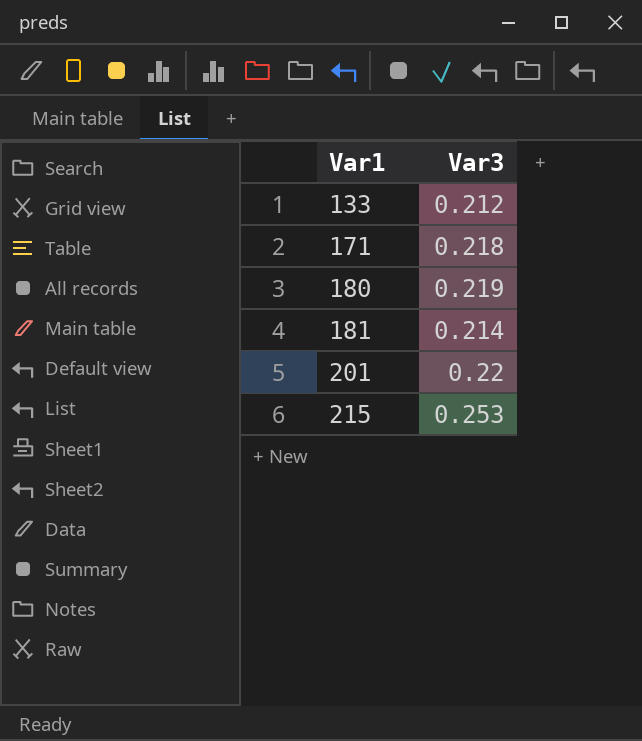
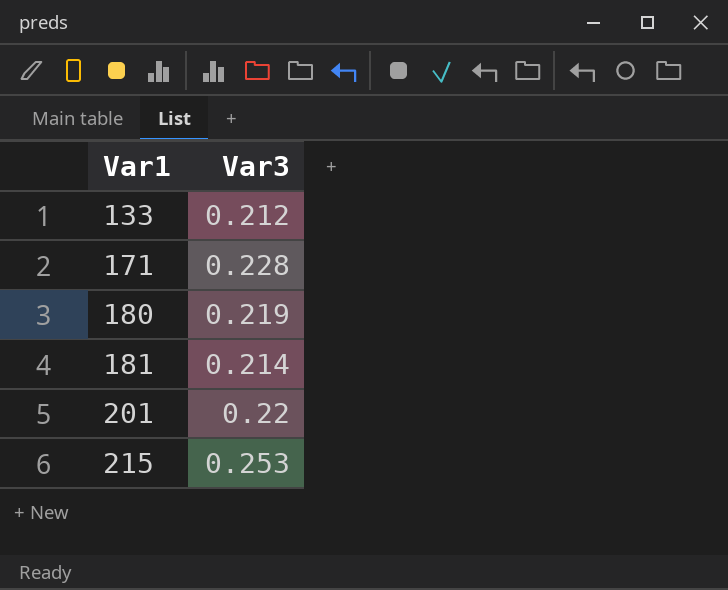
171 | Var3: 0.218 -> 0.228

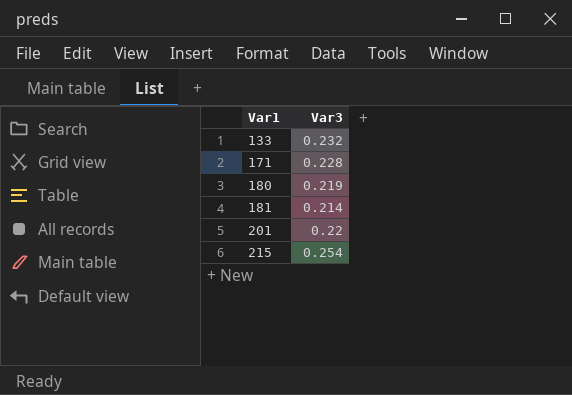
133 | Var3: 0.212 -> 0.232
215 | Var3: 0.253 -> 0.254

